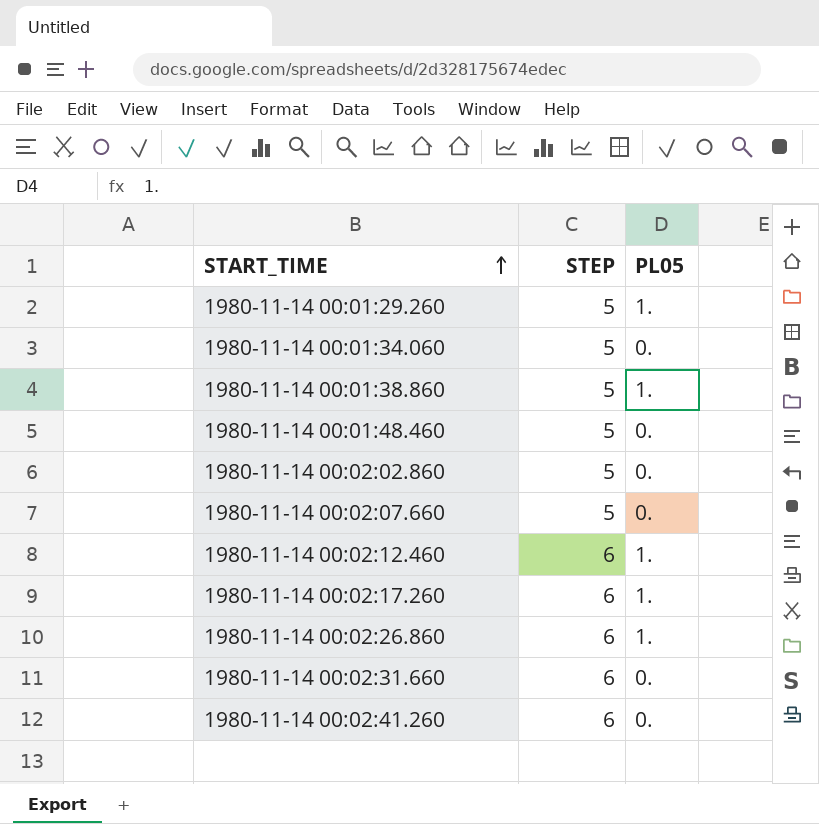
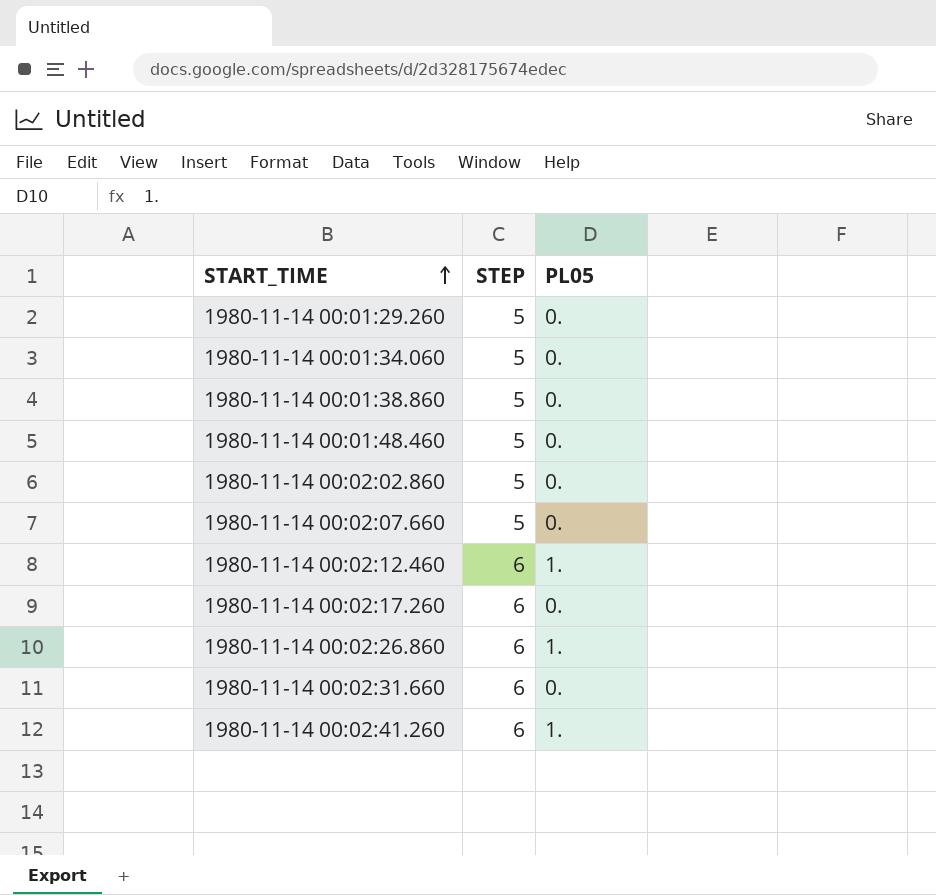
1980-11-14 00:01:29.260 | PL05: 1. -> 0.
1980-11-14 00:01:38.860 | PL05: 1. -> 0.
1980-11-14 00:02:17.260 | PL05: 1. -> 0.
1980-11-14 00:02:41.260 | PL05: 0. -> 1.

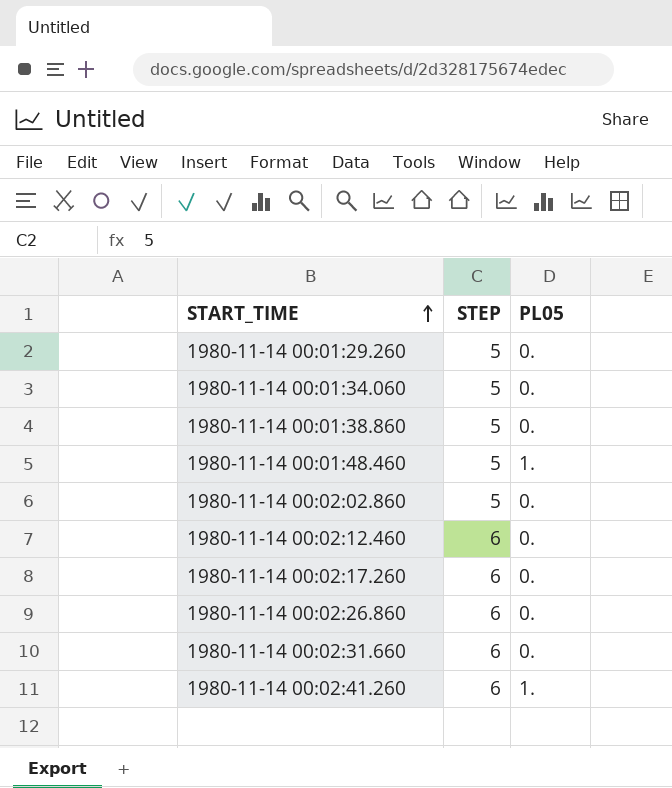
row 1980-11-14 00:02:07.660: 5 | 0. -> none
1980-11-14 00:01:48.460 | PL05: 0. -> 1.
1980-11-14 00:02:12.460 | PL05: 1. -> 0.
1980-11-14 00:02:26.860 | PL05: 1. -> 0.

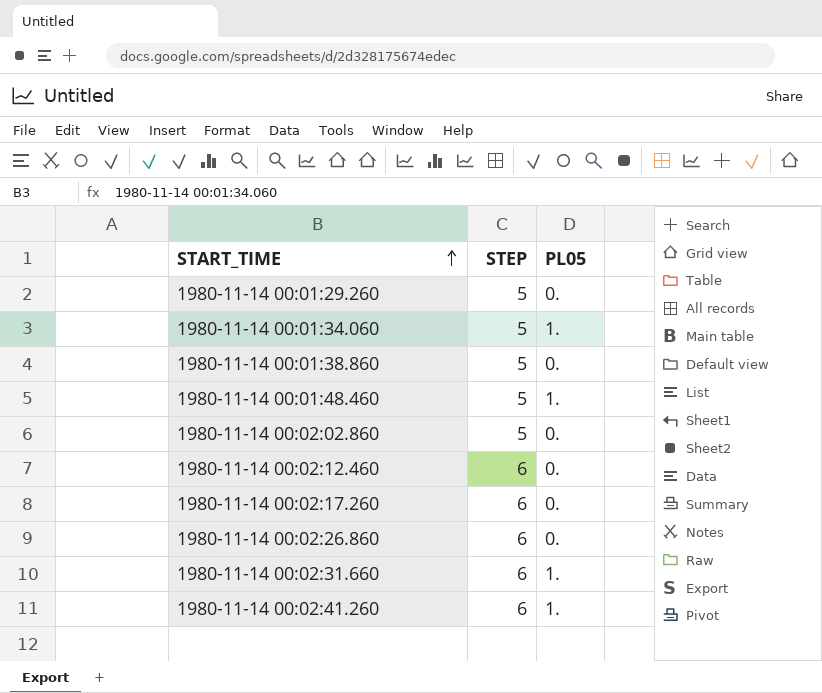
1980-11-14 00:01:34.060 | PL05: 0. -> 1.
1980-11-14 00:02:31.660 | PL05: 0. -> 1.

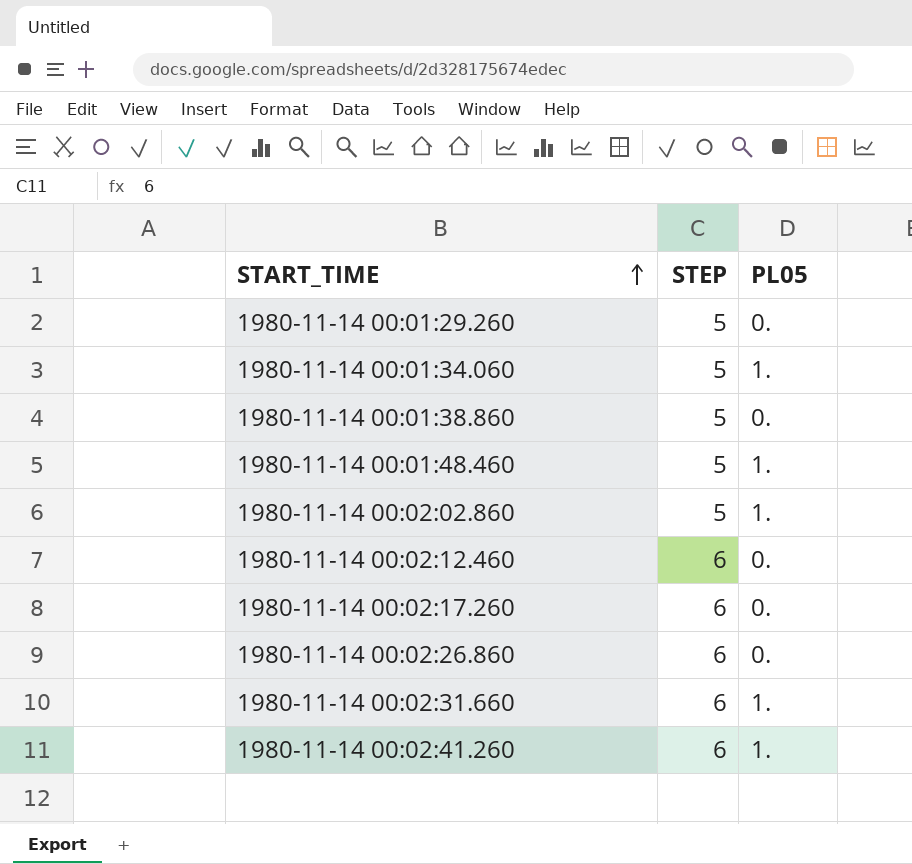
1980-11-14 00:02:02.860 | PL05: 0. -> 1.

